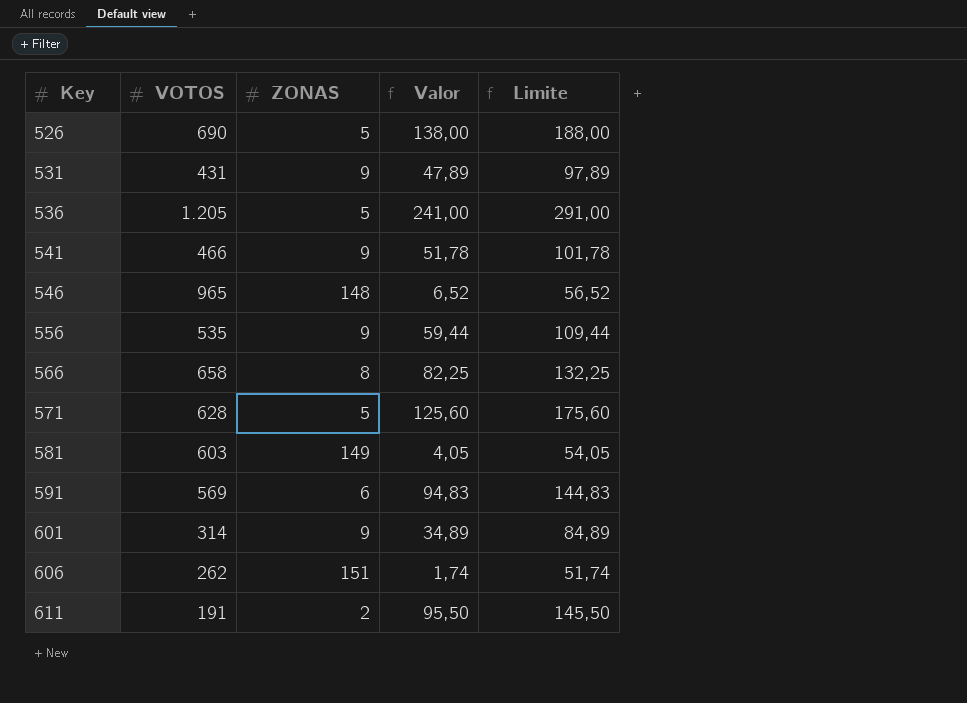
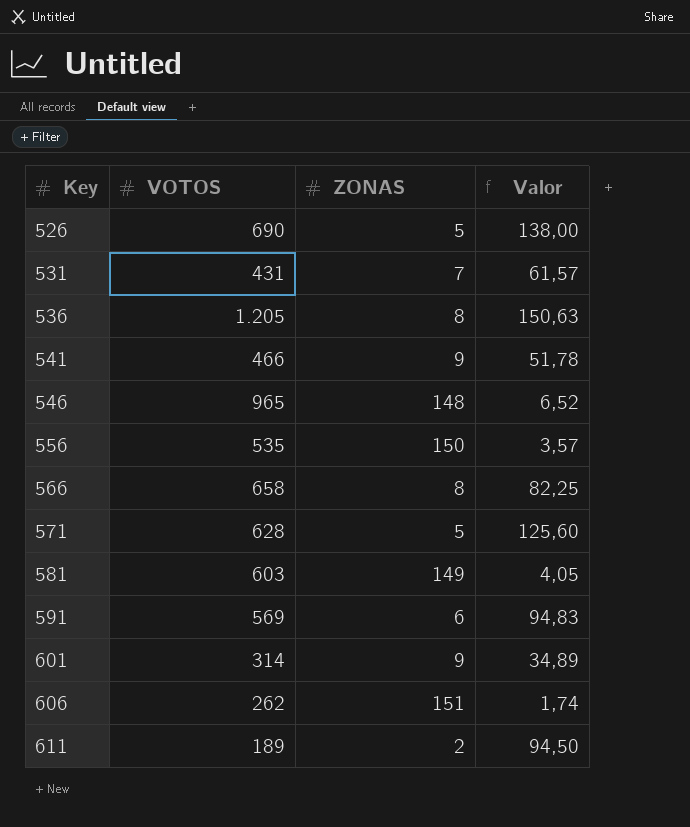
column Limite | formula: [Valor] + 50 -> none
531 | ZONAS: 9 -> 7
531 | Valor: 47,89 -> 61,57
536 | ZONAS: 5 -> 8
536 | Valor: 241,00 -> 150,63
556 | ZONAS: 9 -> 150
556 | Valor: 59,44 -> 3,57
611 | VOTOS: 191 -> 189
611 | Valor: 95,50 -> 94,50

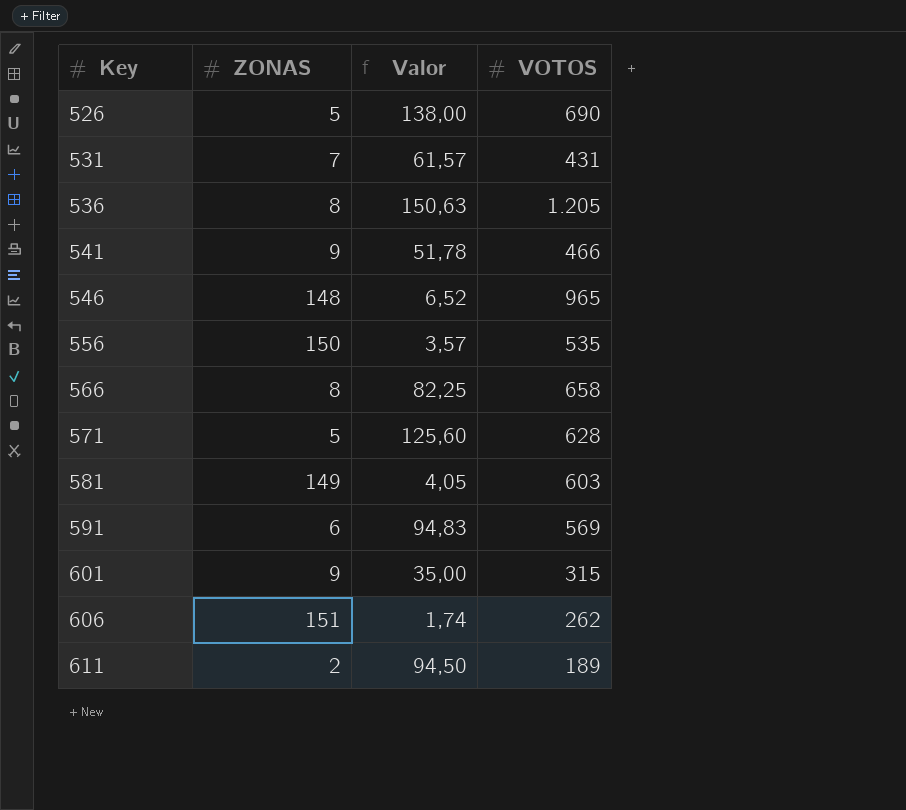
column VOTOS | position: 2 -> 4
601 | Valor: 34,89 -> 35,00
601 | VOTOS: 314 -> 315

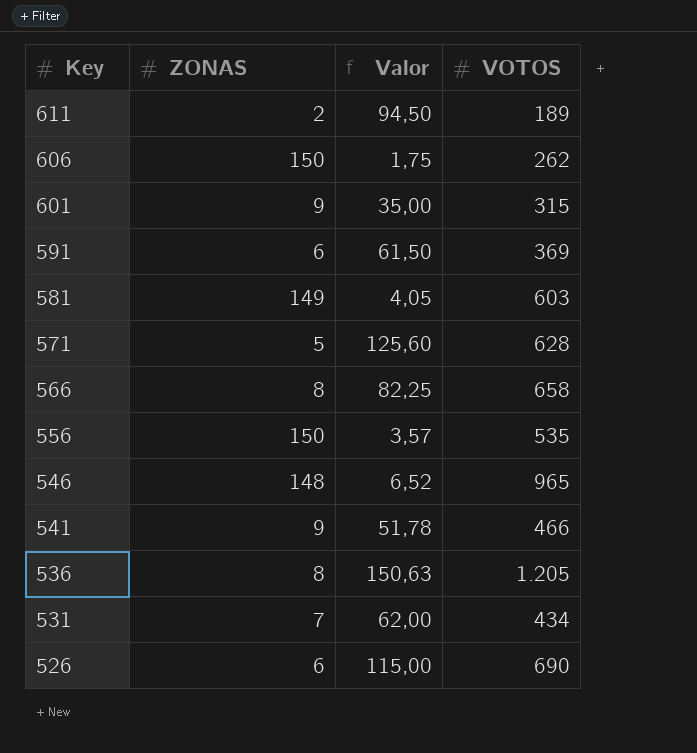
row order: Key ascending -> Key descending
606 | ZONAS: 151 -> 150
606 | Valor: 1,74 -> 1,75
591 | Valor: 94,83 -> 61,50
591 | VOTOS: 569 -> 369
531 | Valor: 61,57 -> 62,00
531 | VOTOS: 431 -> 434
526 | ZONAS: 5 -> 6
526 | Valor: 138,00 -> 115,00

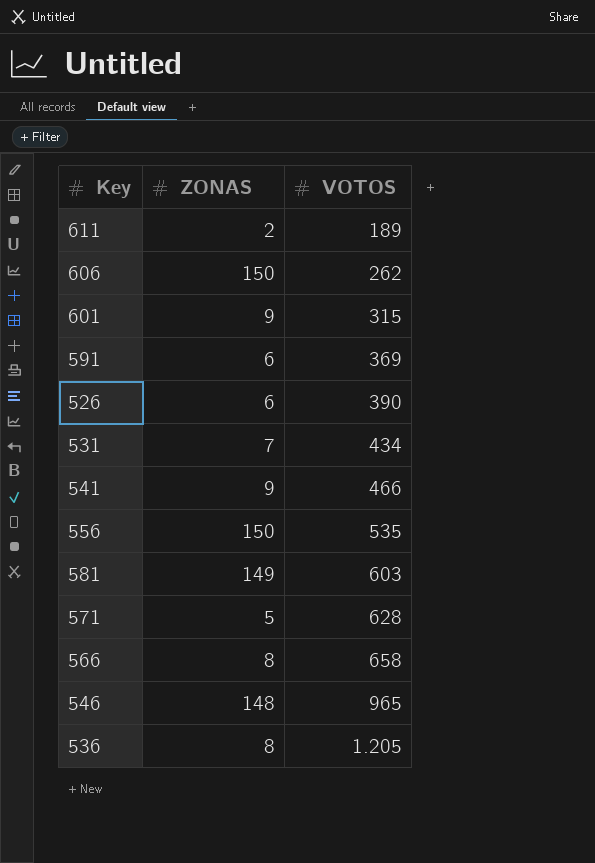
row order: Key descending -> VOTOS ascending
column Valor | formula: [VOTOS] / [ZONAS] -> none
526 | VOTOS: 690 -> 390

